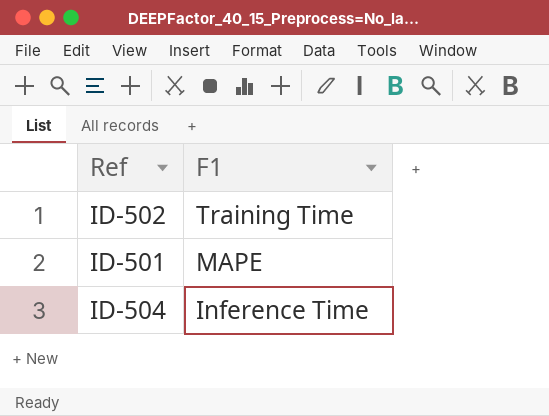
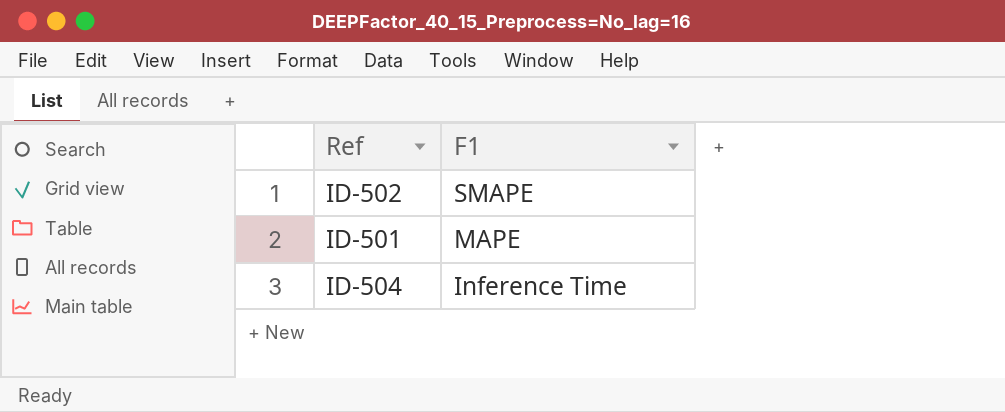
ID-502 | F1: Training Time -> SMAPE

